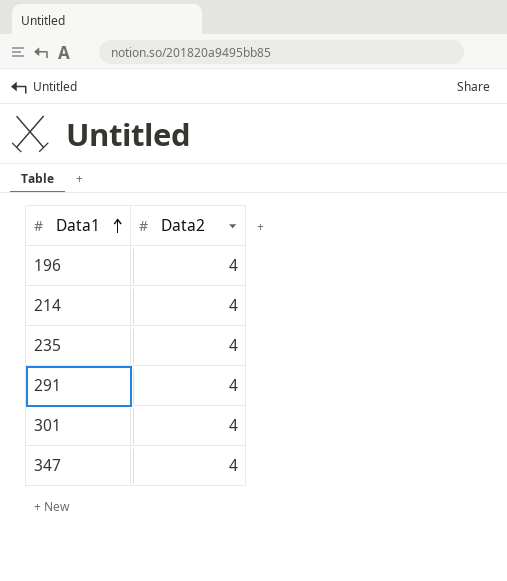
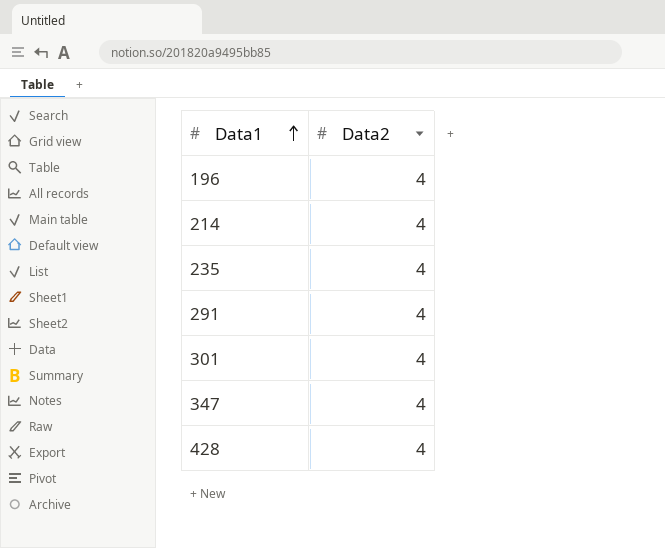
row 428: none -> 4

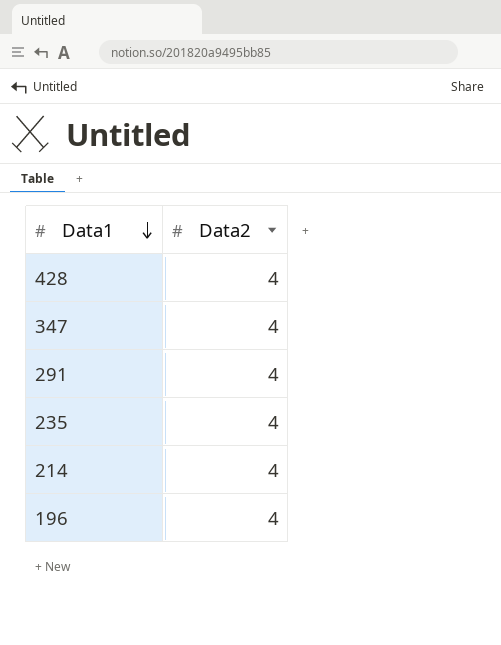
row order: Data1 ascending -> Data1 descending
row 301: 4 -> none

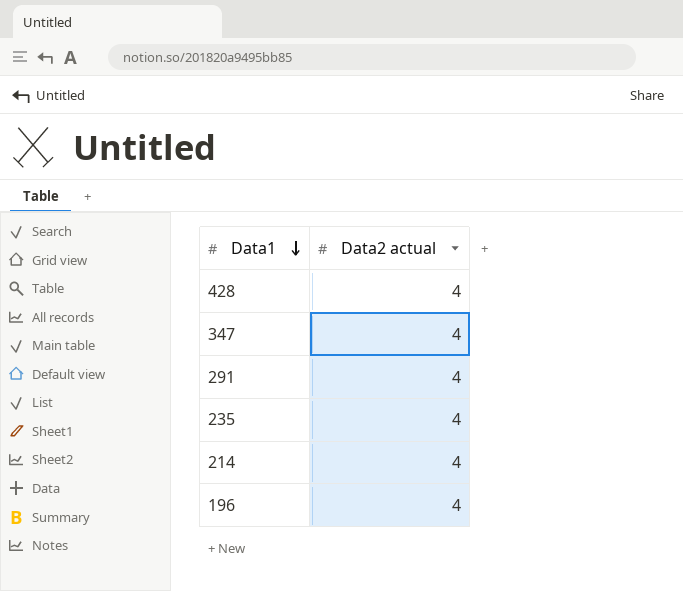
column name: Data2 -> Data2 actual

